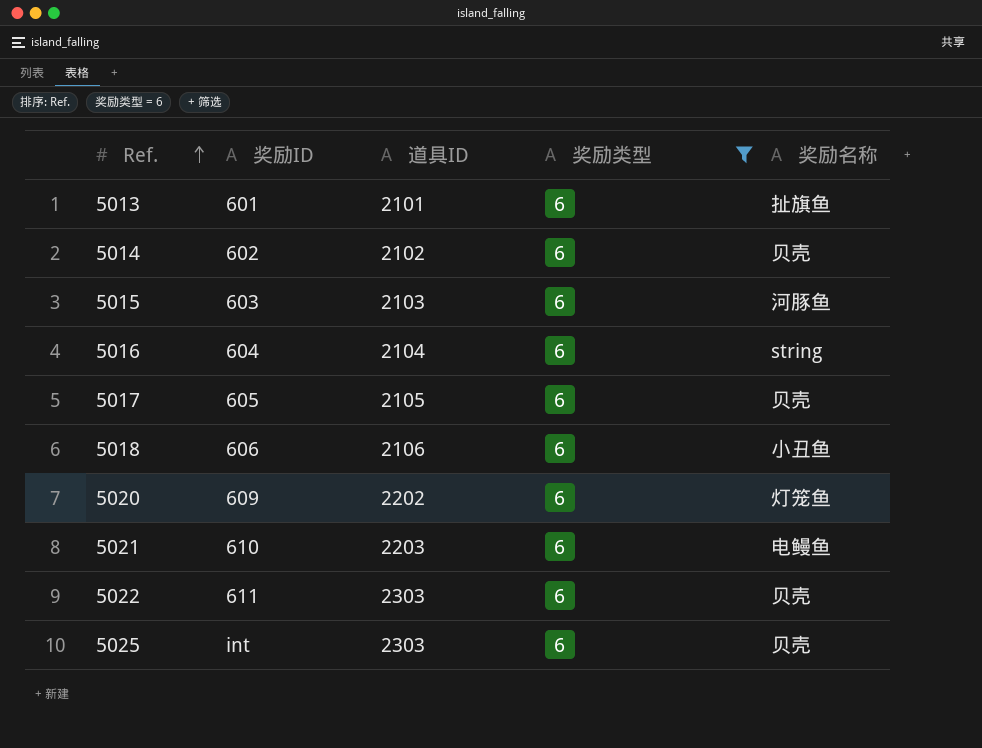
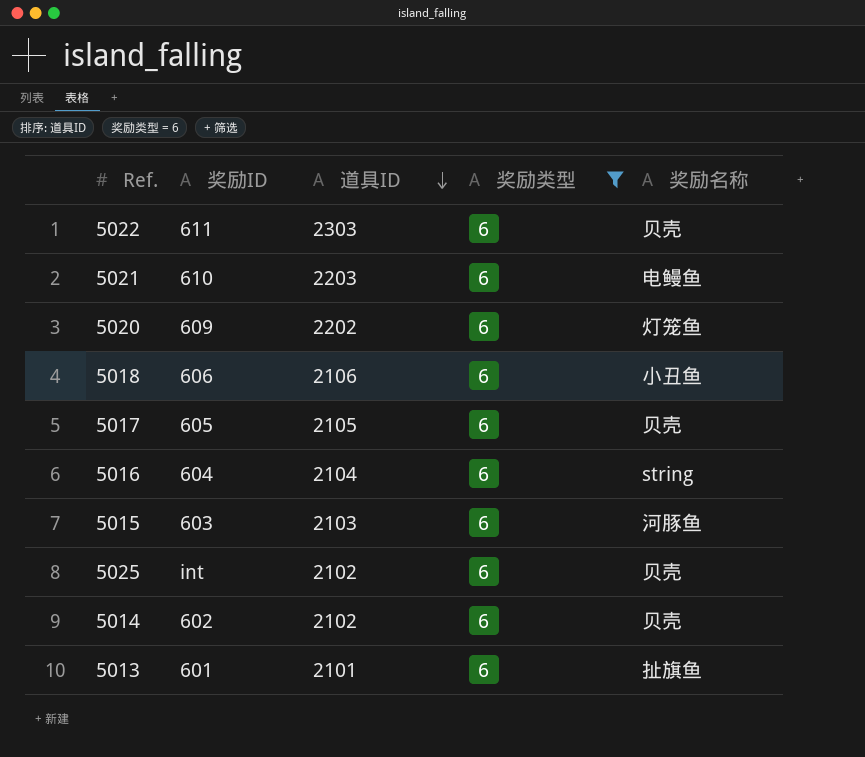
row order: Ref. ascending -> 道具ID descending
5025 | 道具ID: 2303 -> 2102

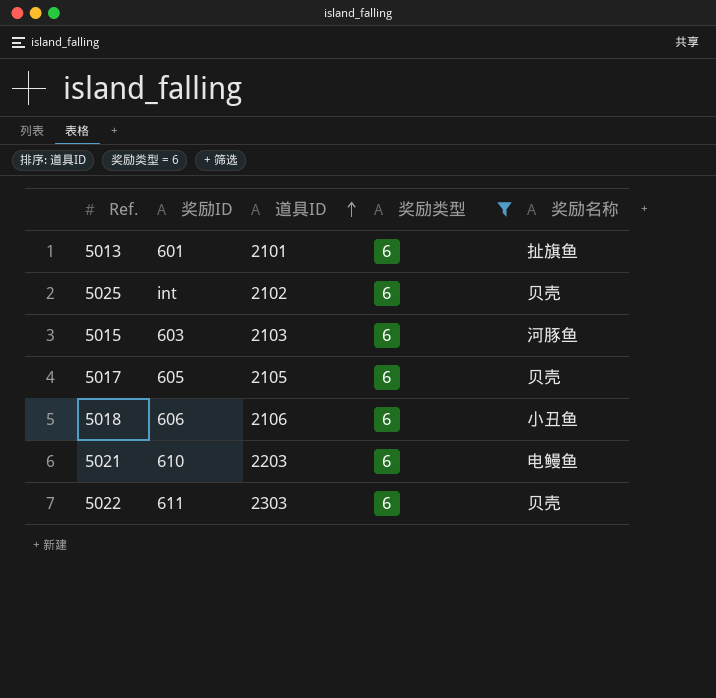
row order: 道具ID descending -> 道具ID ascending
row 5020: 609 | 2202 | 6 | 灯笼鱼 -> none
row 5016: 604 | 2104 | 6 | string -> none
row 5014: 602 | 2102 | 6 | 贝壳 -> none

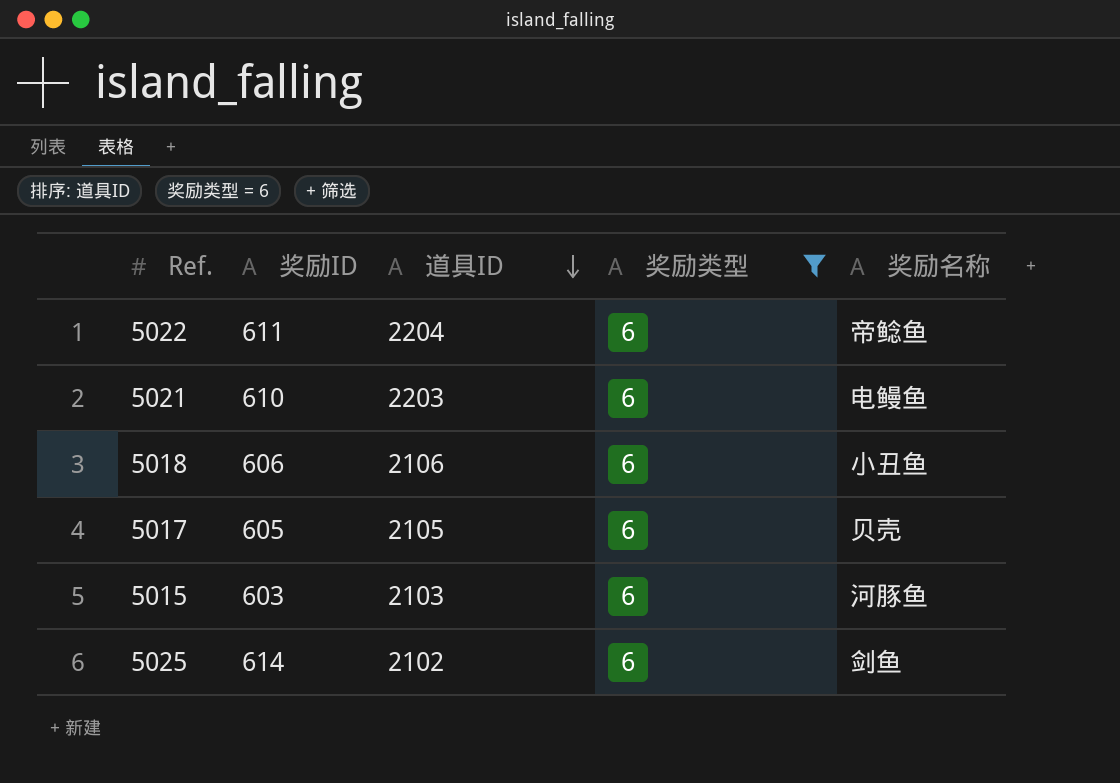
row order: 道具ID ascending -> 道具ID descending
row 5013: 601 | 2101 | 6 | 扯旗鱼 -> none
5022 | 道具ID: 2303 -> 2204
5022 | 奖励名称: 贝壳 -> 帝鲶鱼
5025 | 奖励ID: int -> 614
5025 | 奖励名称: 贝壳 -> 剑鱼

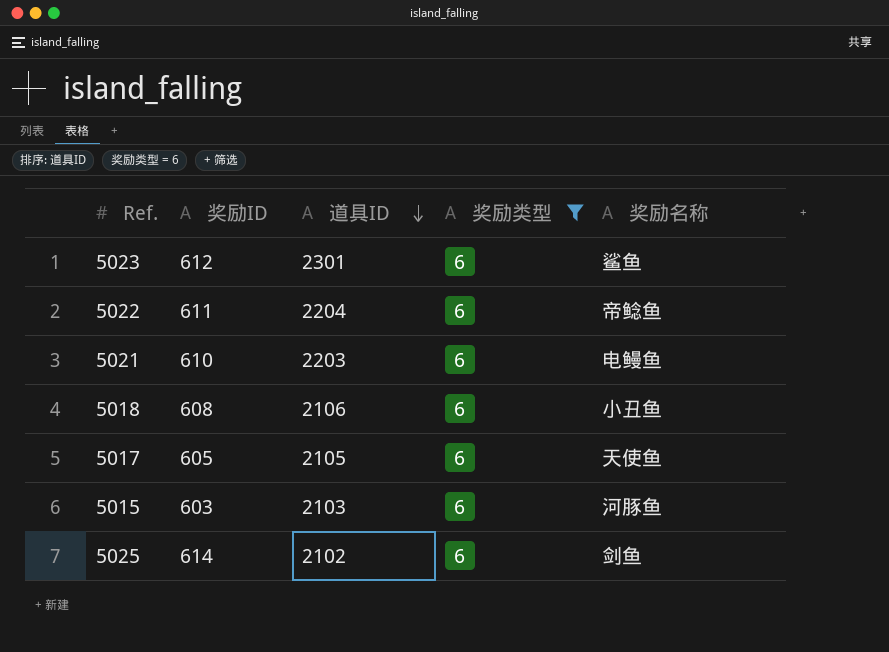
row 5023: none -> 612 | 2301 | 6 | 鲨鱼
5018 | 奖励ID: 606 -> 608
5017 | 奖励名称: 贝壳 -> 天使鱼

